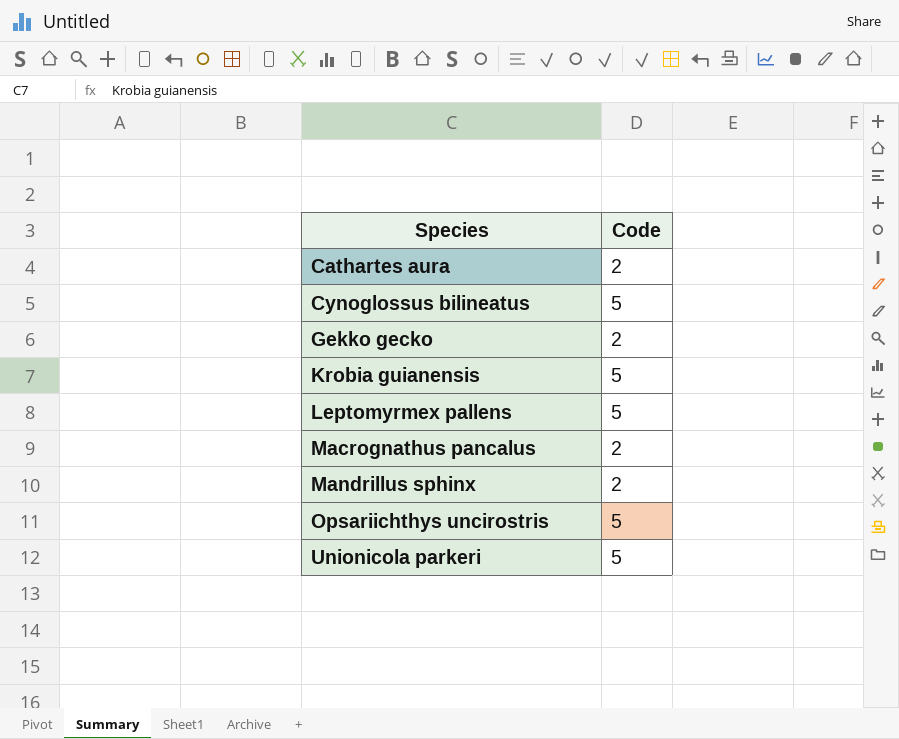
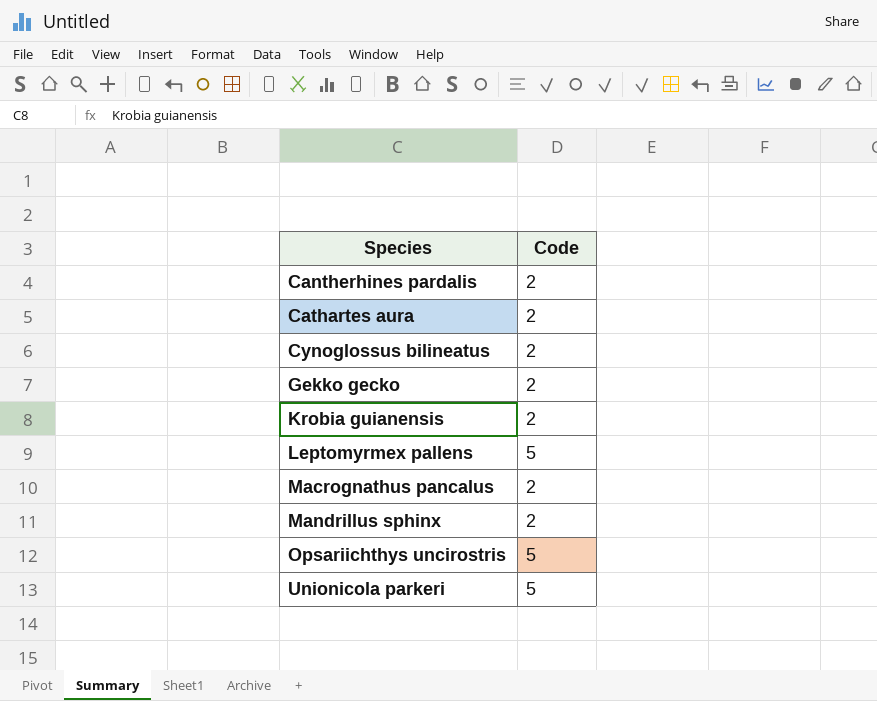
row Cantherhines pardalis: none -> 2
Cynoglossus bilineatus | Code: 5 -> 2
Krobia guianensis | Code: 5 -> 2

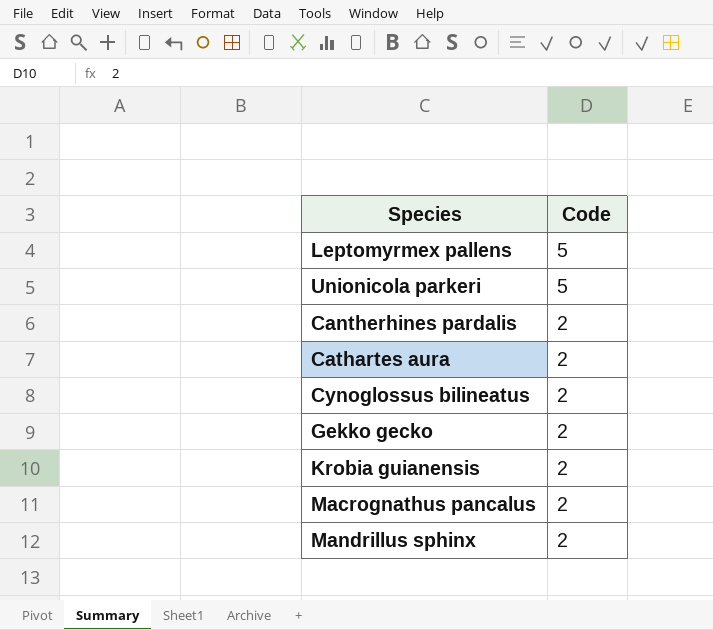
row order: Species ascending -> Code descending
row Opsariichthys uncirostris: 5 -> none

